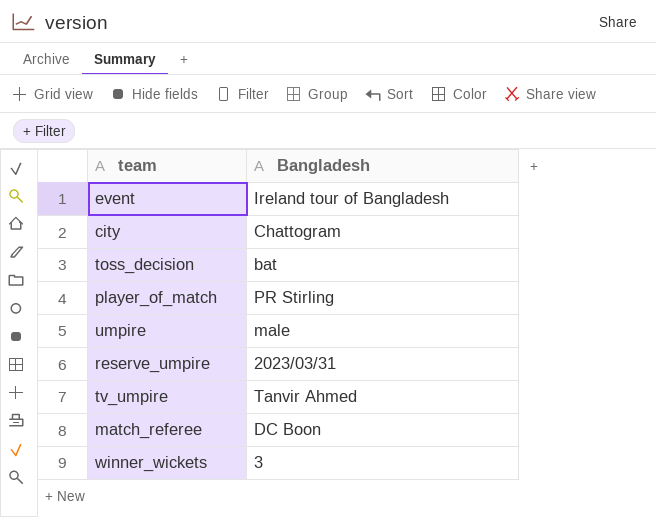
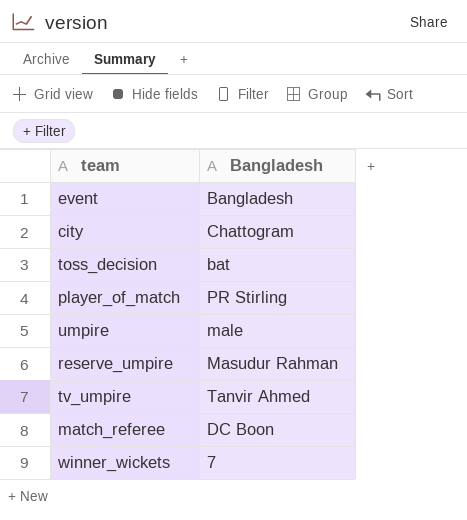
event | Bangladesh: Ireland tour of Bangladesh -> Bangladesh
reserve_umpire | Bangladesh: 2023/03/31 -> Masudur Rahman
winner_wickets | Bangladesh: 3 -> 7

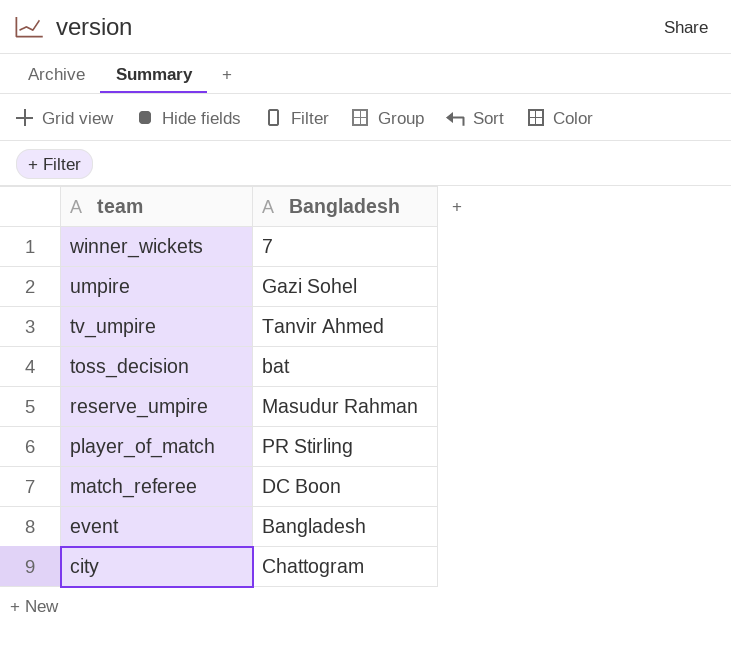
row order: none -> team descending
umpire | Bangladesh: male -> Gazi Sohel

